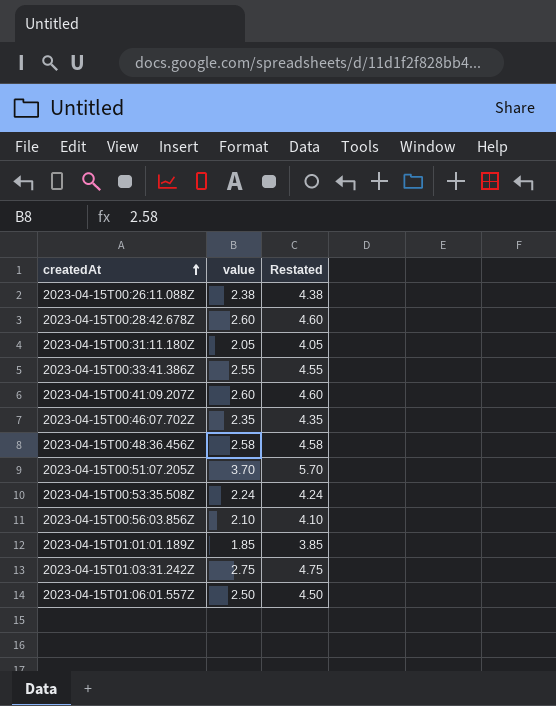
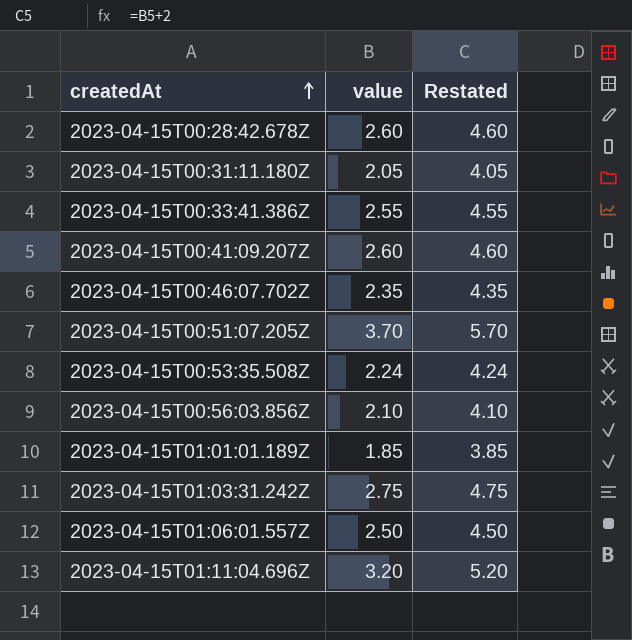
row 2023-04-15T00:26:11.088Z: 2.38 | 4.38 -> none
row 2023-04-15T00:48:36.456Z: 2.58 | 4.58 -> none
row 2023-04-15T01:11:04.696Z: none -> 3.20 | 5.20

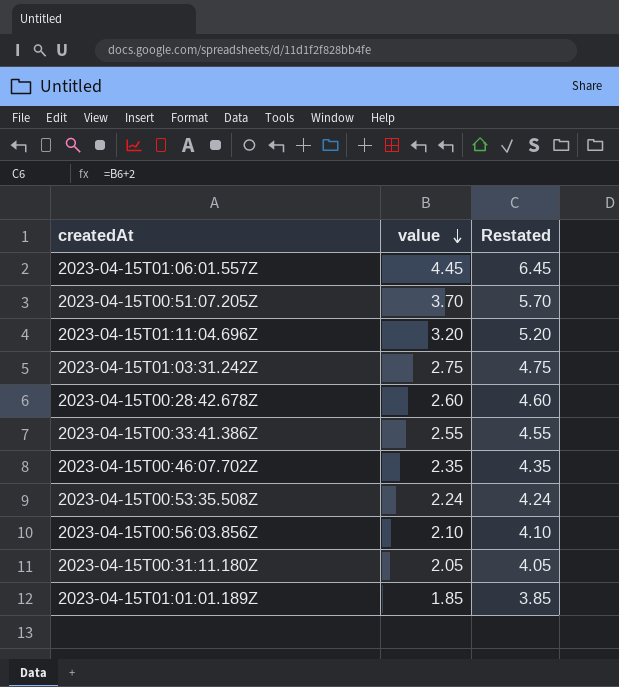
row order: createdAt ascending -> value descending
row 2023-04-15T00:41:09.207Z: 2.60 | 4.60 -> none
2023-04-15T01:06:01.557Z | value: 2.50 -> 4.45
2023-04-15T01:06:01.557Z | Restated: 4.50 -> 6.45

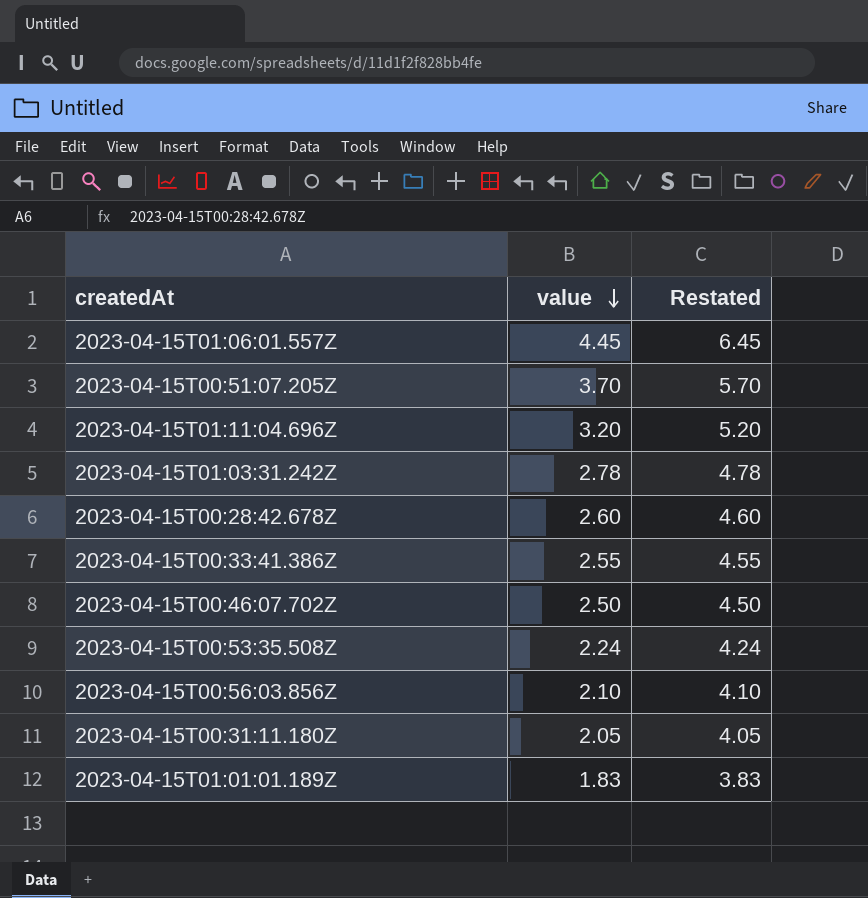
2023-04-15T01:03:31.242Z | value: 2.75 -> 2.78
2023-04-15T01:03:31.242Z | Restated: 4.75 -> 4.78
2023-04-15T00:46:07.702Z | value: 2.35 -> 2.50
2023-04-15T00:46:07.702Z | Restated: 4.35 -> 4.50
2023-04-15T01:01:01.189Z | value: 1.85 -> 1.83
2023-04-15T01:01:01.189Z | Restated: 3.85 -> 3.83

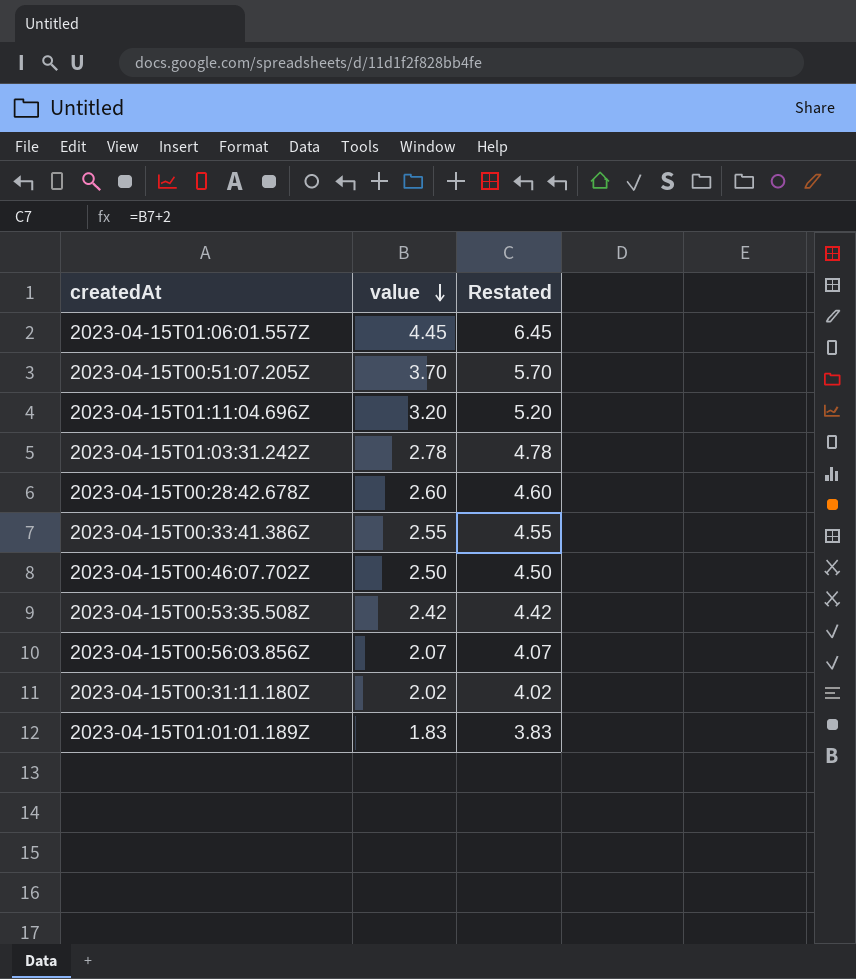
2023-04-15T00:53:35.508Z | value: 2.24 -> 2.42
2023-04-15T00:53:35.508Z | Restated: 4.24 -> 4.42
2023-04-15T00:56:03.856Z | value: 2.10 -> 2.07
2023-04-15T00:56:03.856Z | Restated: 4.10 -> 4.07
2023-04-15T00:31:11.180Z | value: 2.05 -> 2.02
2023-04-15T00:31:11.180Z | Restated: 4.05 -> 4.02

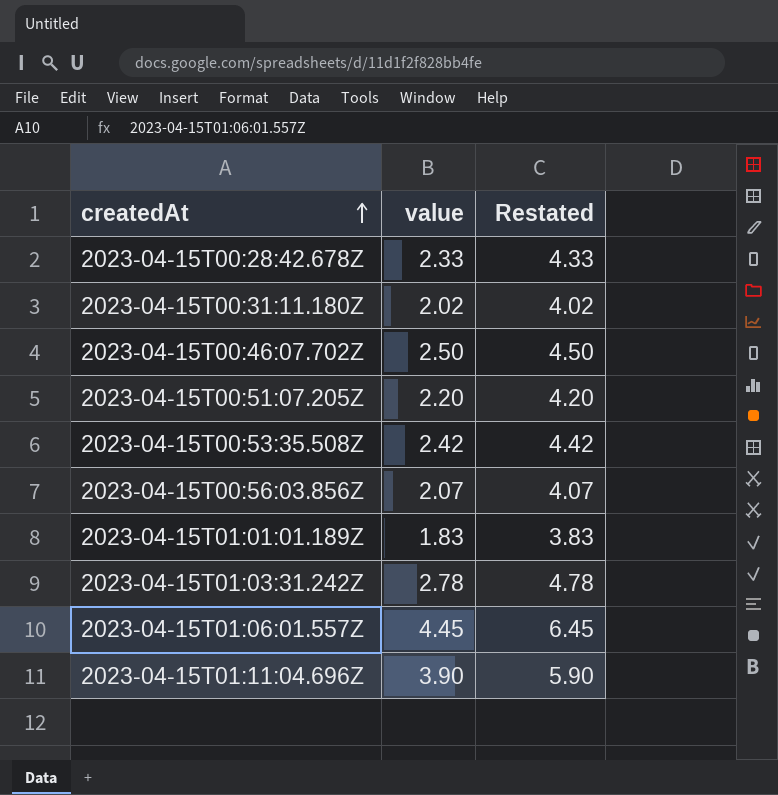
row order: value descending -> createdAt ascending
row 2023-04-15T00:33:41.386Z: 2.55 | 4.55 -> none
2023-04-15T00:28:42.678Z | value: 2.60 -> 2.33
2023-04-15T00:28:42.678Z | Restated: 4.60 -> 4.33
2023-04-15T00:51:07.205Z | value: 3.70 -> 2.20
2023-04-15T00:51:07.205Z | Restated: 5.70 -> 4.20
2023-04-15T01:11:04.696Z | value: 3.20 -> 3.90
2023-04-15T01:11:04.696Z | Restated: 5.20 -> 5.90

